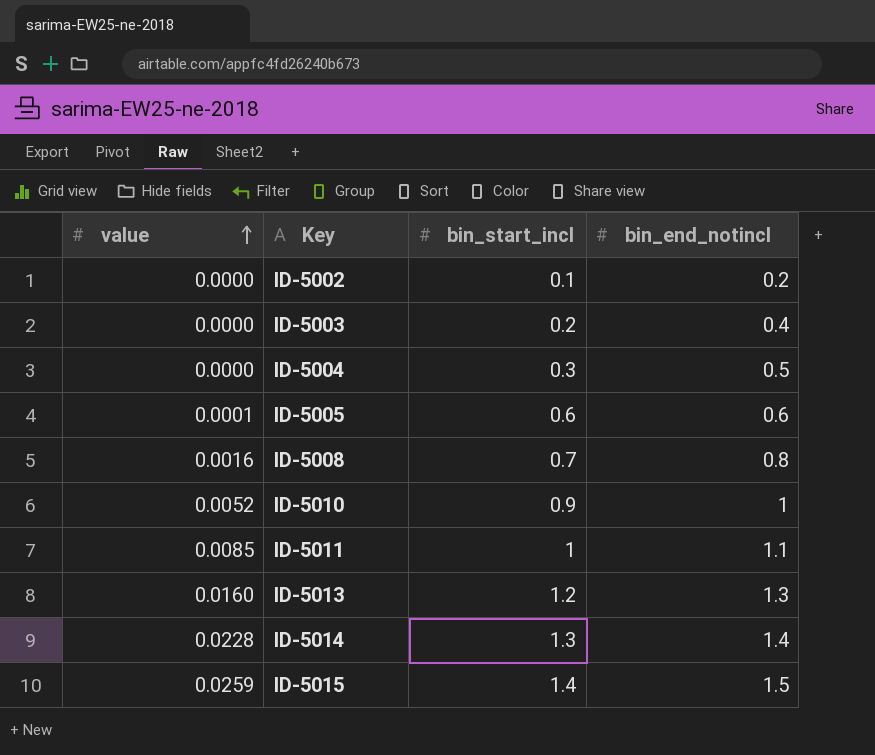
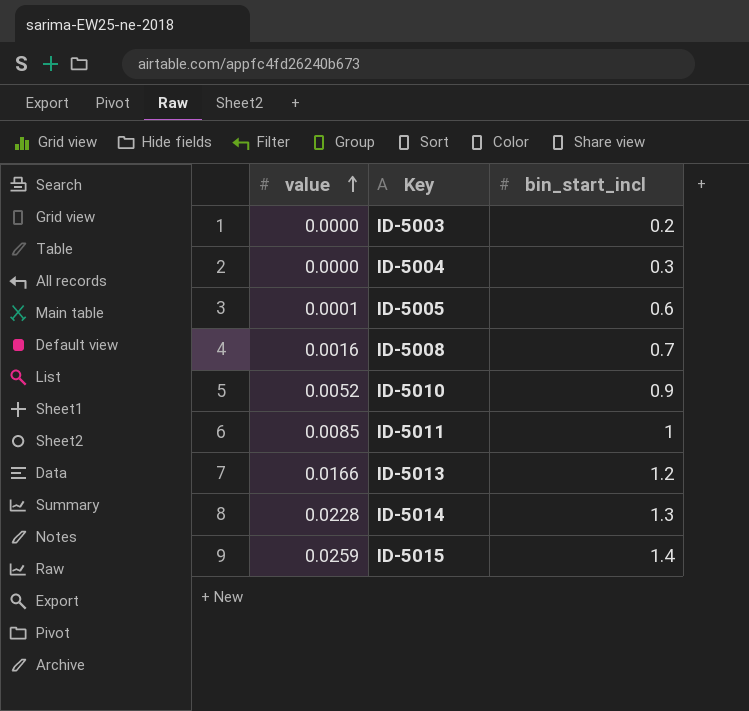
column bin_end_notincl | position: 4 -> none
row ID-5002: 0.0000 | 0.1 | 0.2 -> none
ID-5013 | value: 0.0160 -> 0.0166

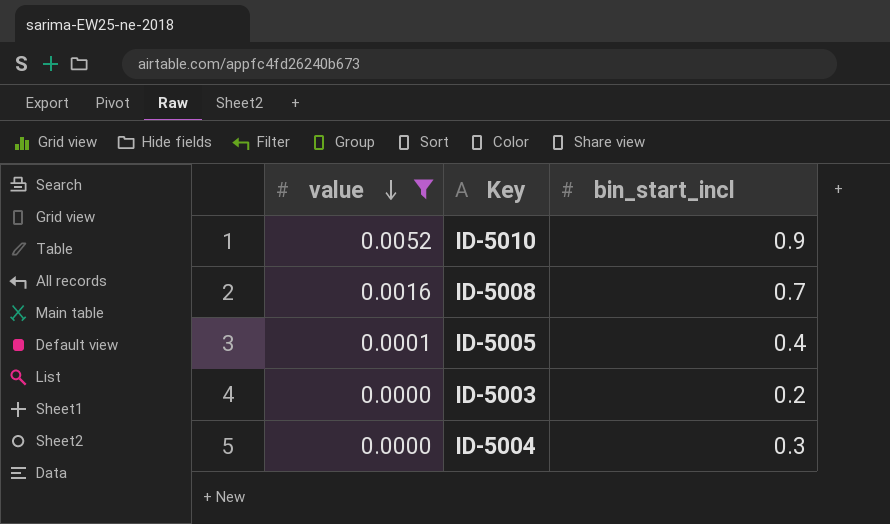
filter: none -> value <= 0.0052
row order: value ascending -> value descending
ID-5005 | bin_start_incl: 0.6 -> 0.4

